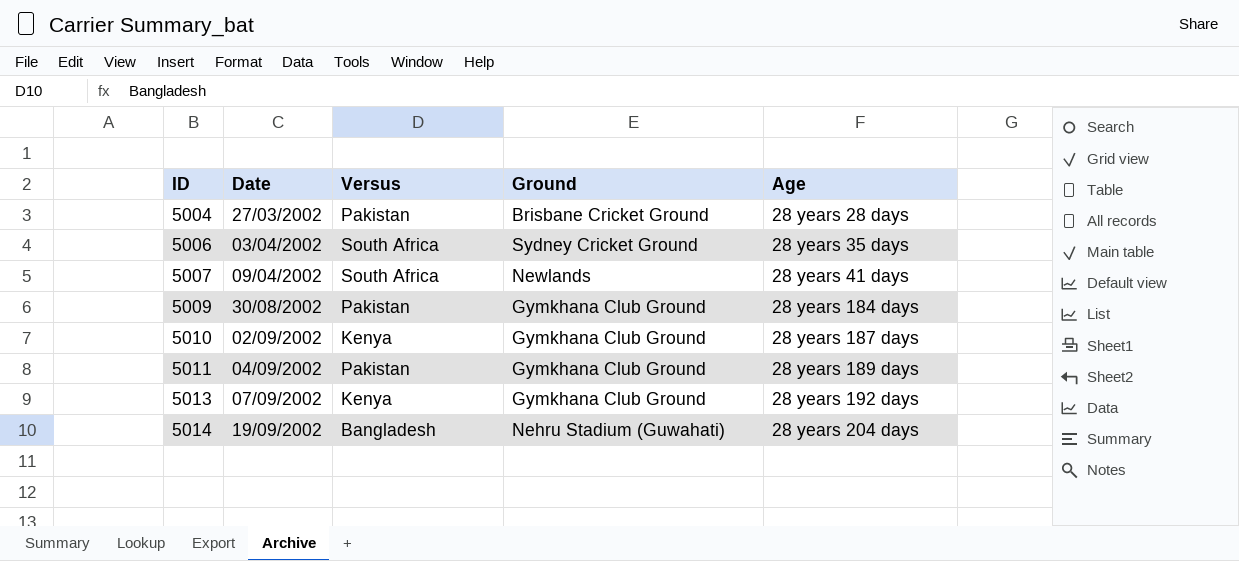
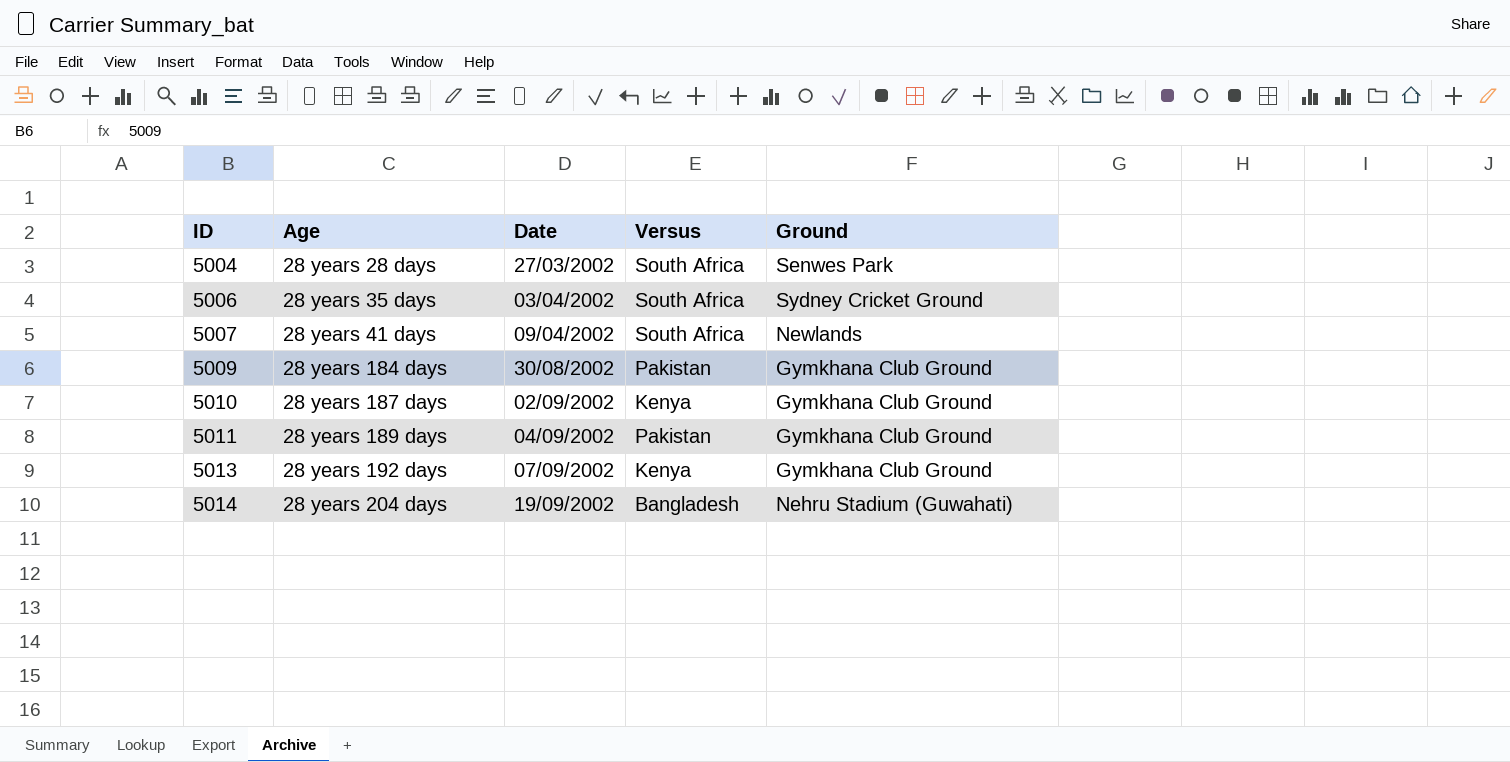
column Age | position: 5 -> 2
5004 | Versus: Pakistan -> South Africa
5004 | Ground: Brisbane Cricket Ground -> Senwes Park

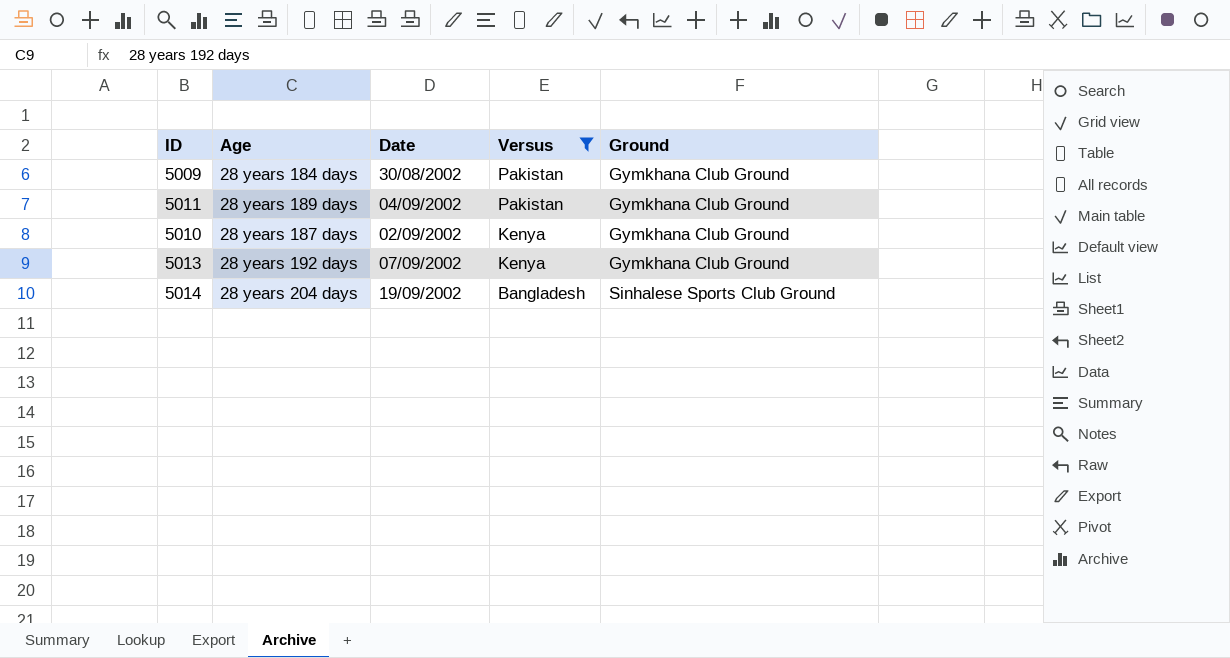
filter: none -> Versus != South Africa
row order: ID ascending -> Versus descending
5014 | Ground: Nehru Stadium (Guwahati) -> Sinhalese Sports Club Ground

